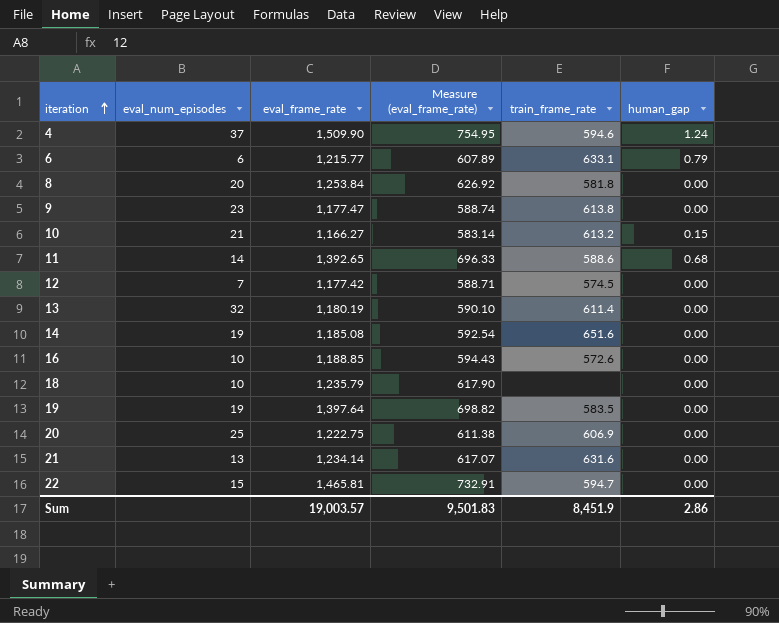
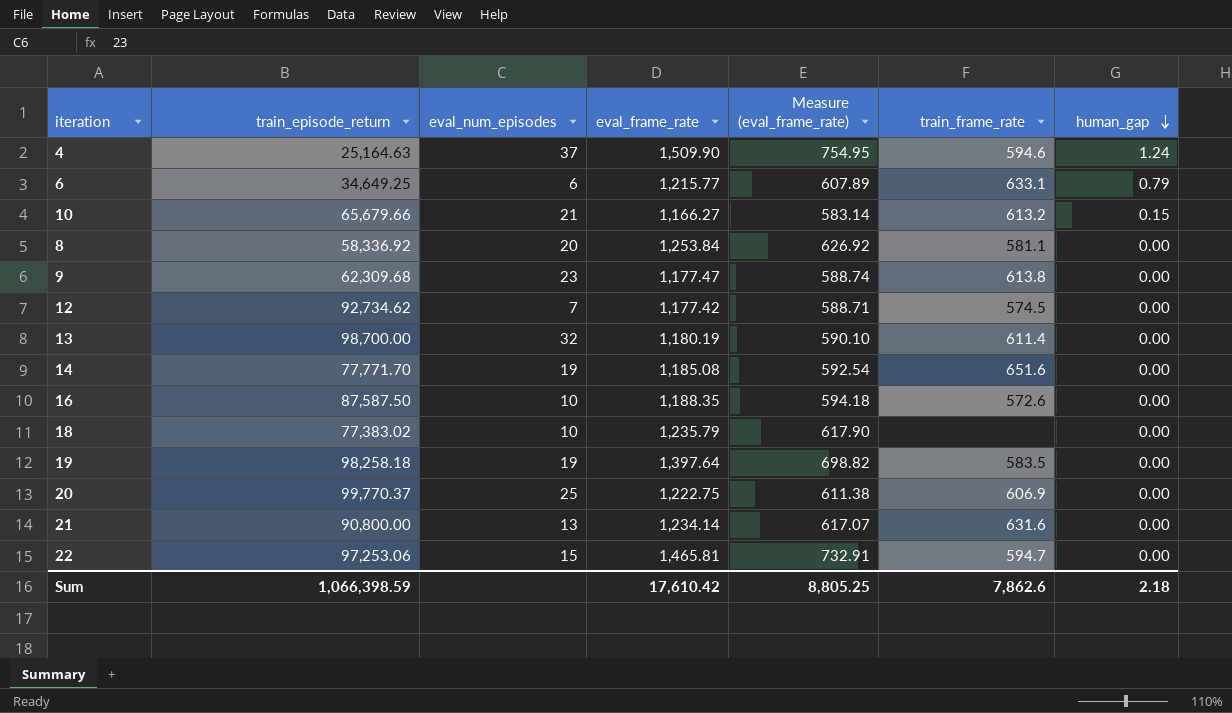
row order: iteration ascending -> human_gap descending
column train_episode_return | position: none -> 2
row 11: 14 | 1,392.65 | 696.33 | 588.6 | 0.68 -> none
8 | train_frame_rate: 581.8 -> 581.1
16 | eval_frame_rate: 1,188.85 -> 1,188.35
16 | Measure (eval_frame_rate): 594.43 -> 594.18
Sum | eval_frame_rate: 19,003.57 -> 17,610.42
Sum | Measure (eval_frame_rate): 9,501.83 -> 8,805.25
Sum | train_frame_rate: 8,451.9 -> 7,862.6
Sum | human_gap: 2.86 -> 2.18

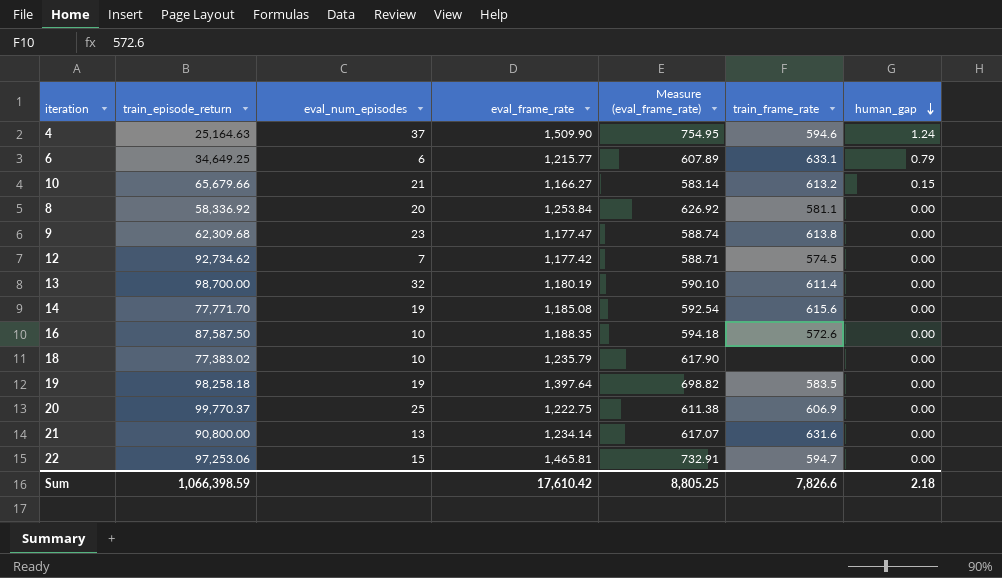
14 | train_frame_rate: 651.6 -> 615.6
Sum | train_frame_rate: 7,862.6 -> 7,826.6

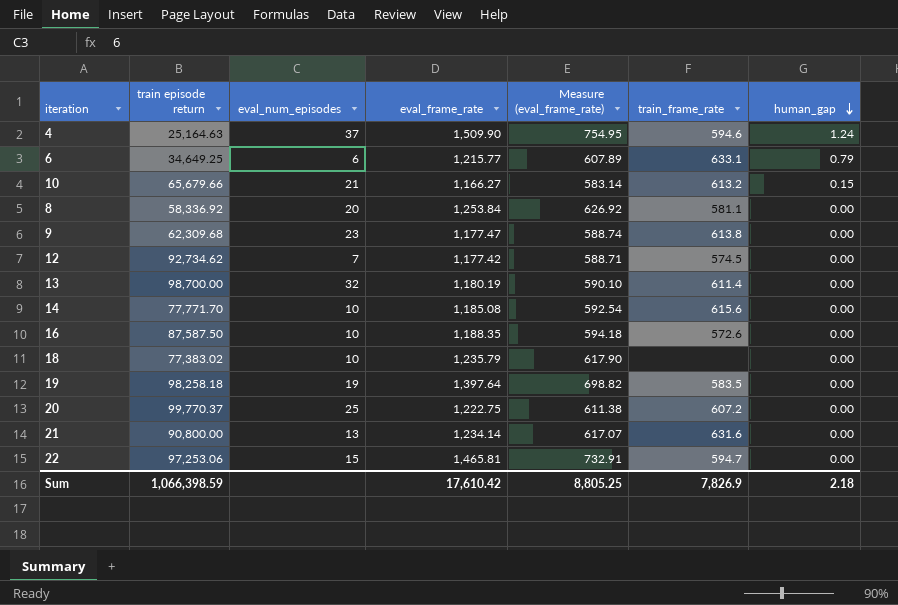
column name: train_episode_return -> train episode return
14 | eval_num_episodes: 19 -> 10
20 | train_frame_rate: 606.9 -> 607.2
Sum | train_frame_rate: 7,826.6 -> 7,826.9

